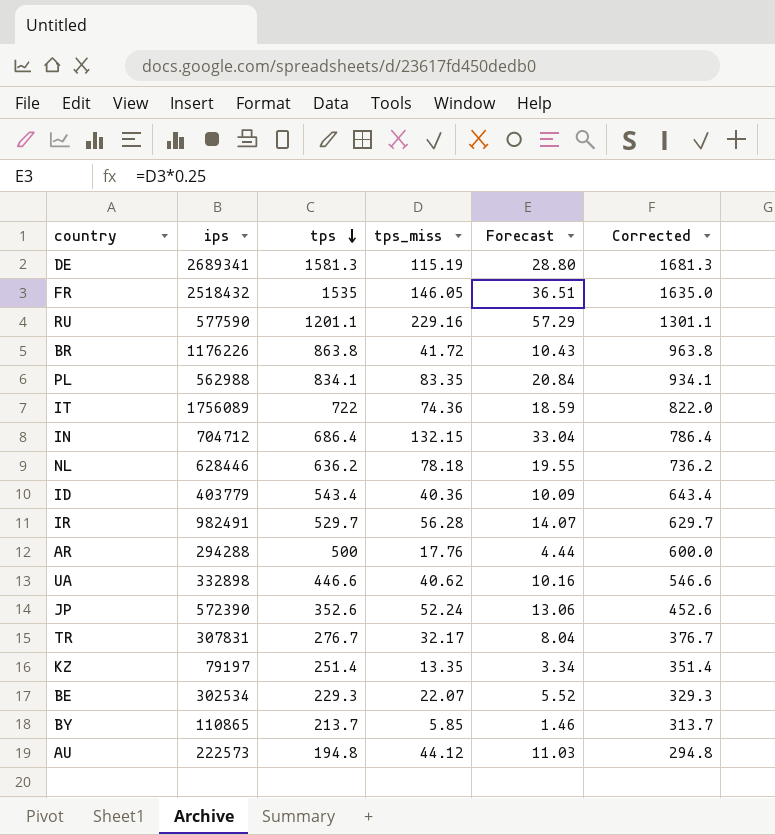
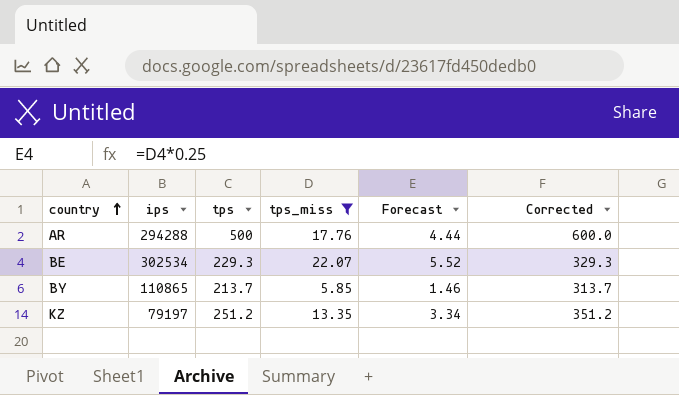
filter: none -> tps_miss <= 22.07
row order: tps descending -> country ascending
KZ | tps: 251.4 -> 251.2
KZ | Corrected: 351.4 -> 351.2

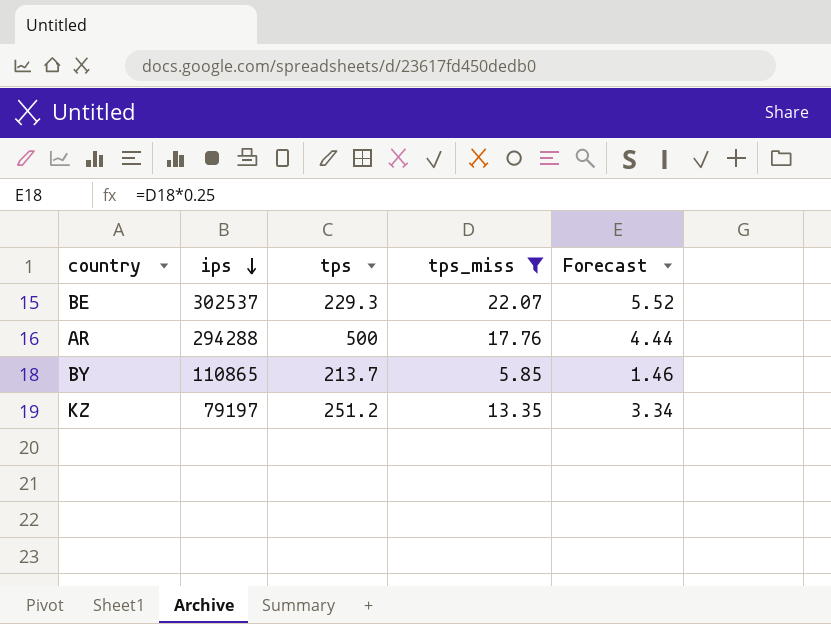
row order: country ascending -> ips descending
column Corrected | formula: [tps] + 100 -> none
BE | ips: 302534 -> 302537

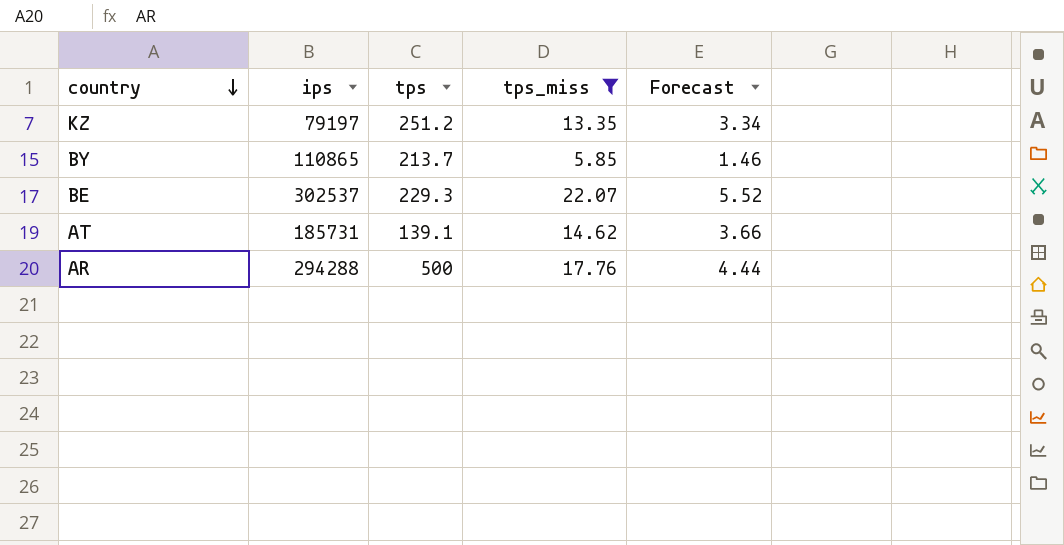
row order: ips descending -> country descending
row AT: none -> 185731 | 139.1 | 14.62 | 3.66

